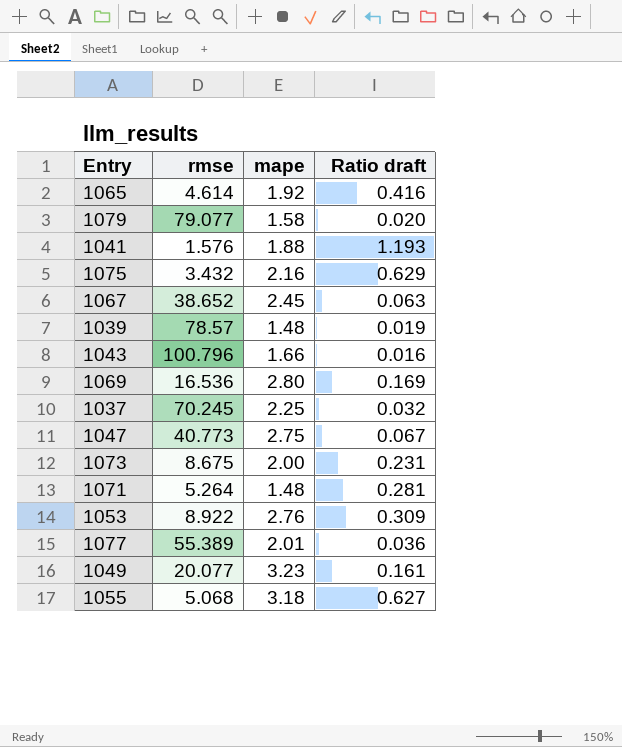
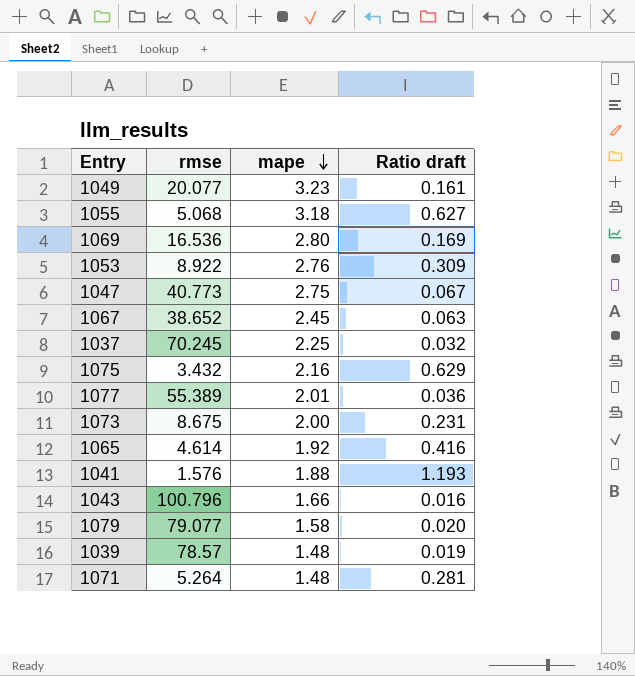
row order: none -> mape descending

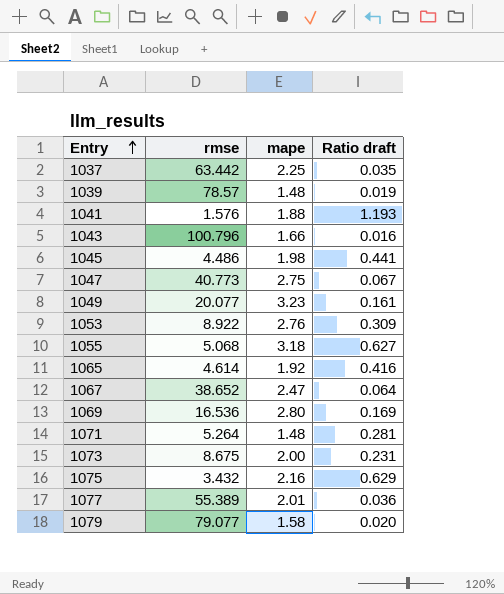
row order: mape descending -> Entry ascending
1037 | rmse: 70.245 -> 63.442
1037 | Ratio draft: 0.032 -> 0.035
row 1045: none -> 4.486 | 1.98 | 0.441
1067 | mape: 2.45 -> 2.47
1067 | Ratio draft: 0.063 -> 0.064

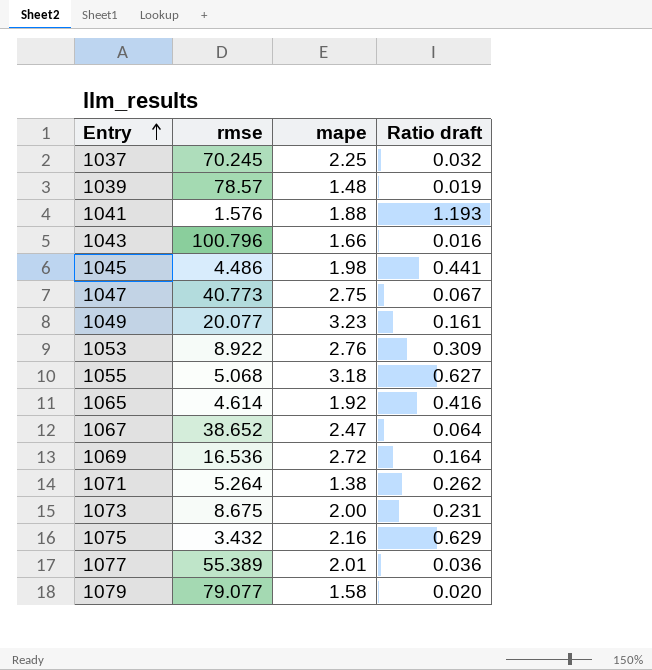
1037 | rmse: 63.442 -> 70.245
1037 | Ratio draft: 0.035 -> 0.032
1069 | mape: 2.80 -> 2.72
1069 | Ratio draft: 0.169 -> 0.164
1071 | mape: 1.48 -> 1.38
1071 | Ratio draft: 0.281 -> 0.262

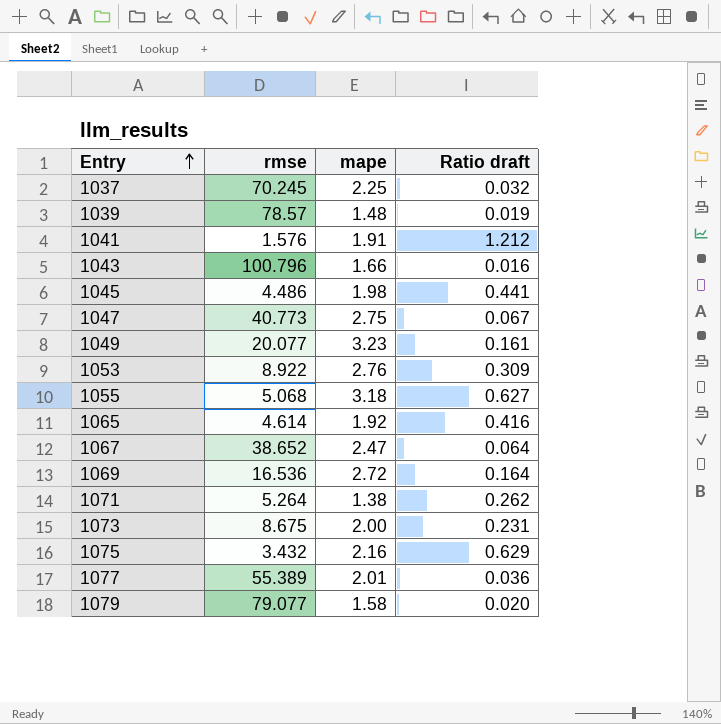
1041 | mape: 1.88 -> 1.91
1041 | Ratio draft: 1.193 -> 1.212

